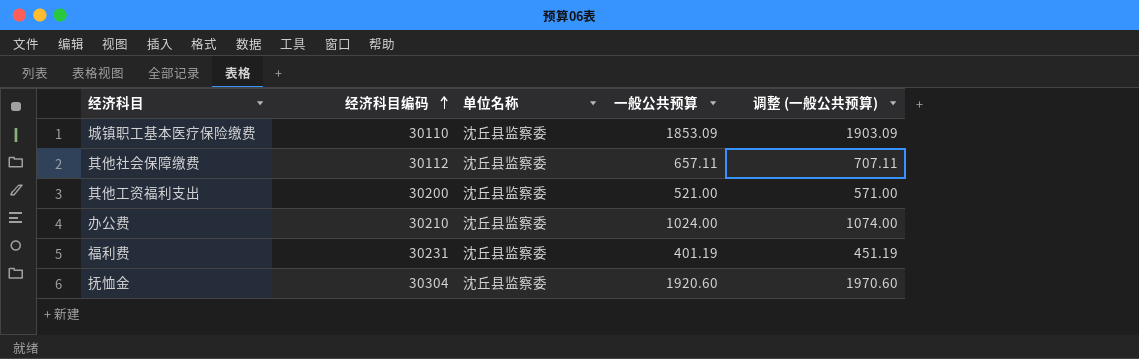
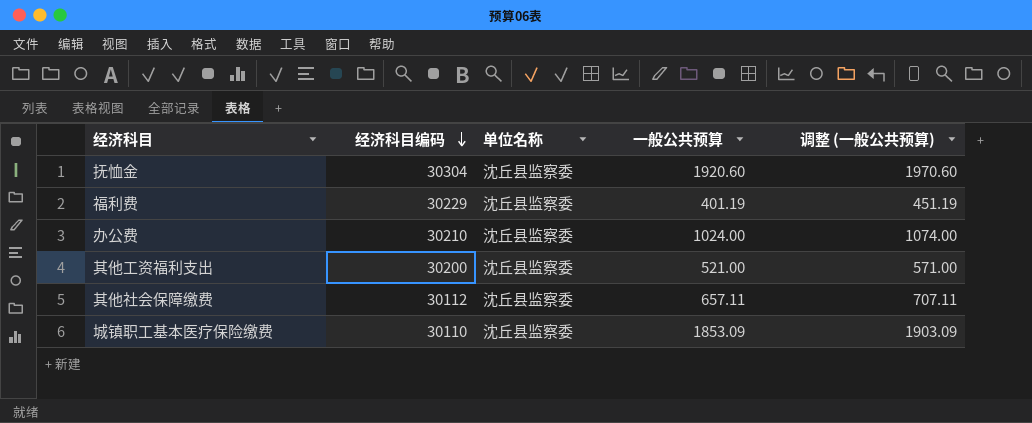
row order: 经济科目编码 ascending -> 经济科目编码 descending
福利费 | 经济科目编码: 30231 -> 30229

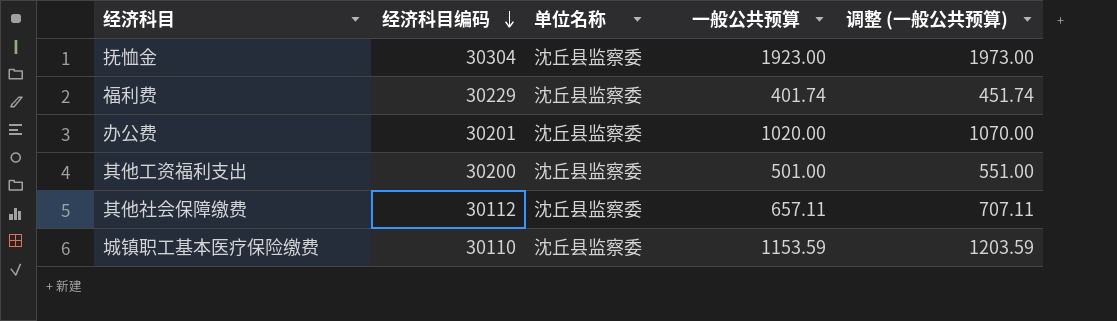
抚恤金 | 一般公共预算: 1920.60 -> 1923.00
抚恤金 | 调整 (一般公共预算): 1970.60 -> 1973.00
福利费 | 一般公共预算: 401.19 -> 401.74
福利费 | 调整 (一般公共预算): 451.19 -> 451.74
办公费 | 经济科目编码: 30210 -> 30201
办公费 | 一般公共预算: 1024.00 -> 1020.00
办公费 | 调整 (一般公共预算): 1074.00 -> 1070.00
其他工资福利支出 | 一般公共预算: 521.00 -> 501.00
其他工资福利支出 | 调整 (一般公共预算): 571.00 -> 551.00
城镇职工基本医疗保险缴费 | 一般公共预算: 1853.09 -> 1153.59
城镇职工基本医疗保险缴费 | 调整 (一般公共预算): 1903.09 -> 1203.59

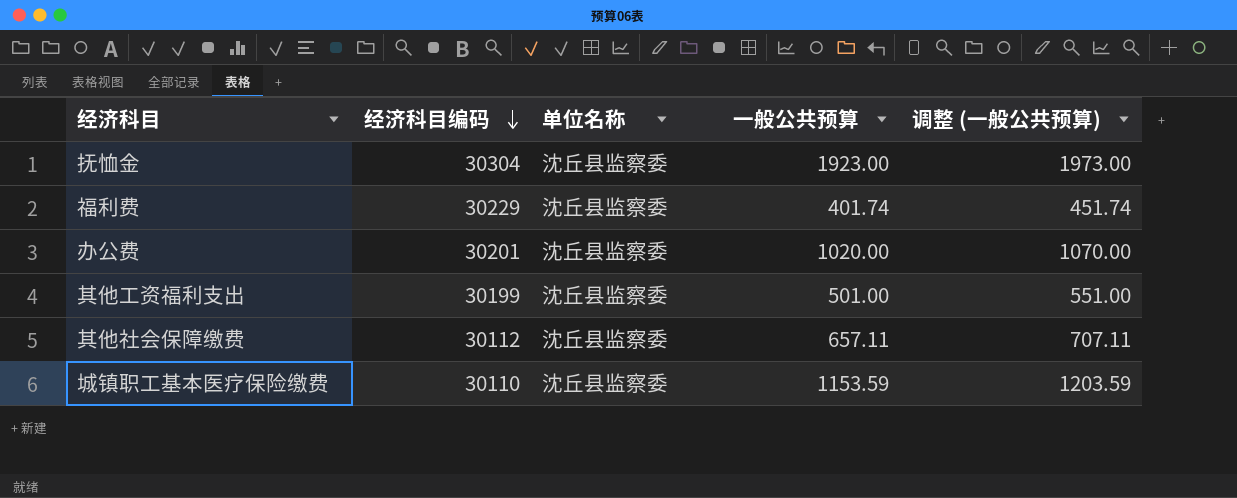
其他工资福利支出 | 经济科目编码: 30200 -> 30199

